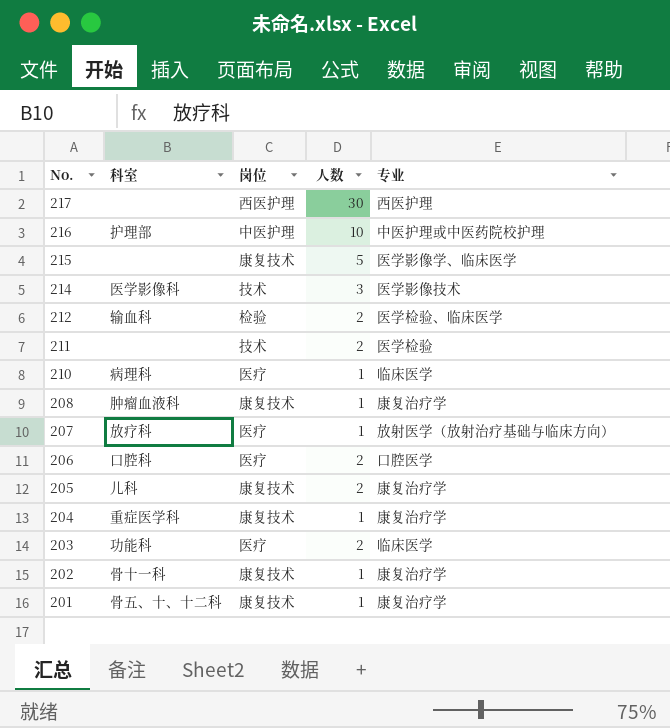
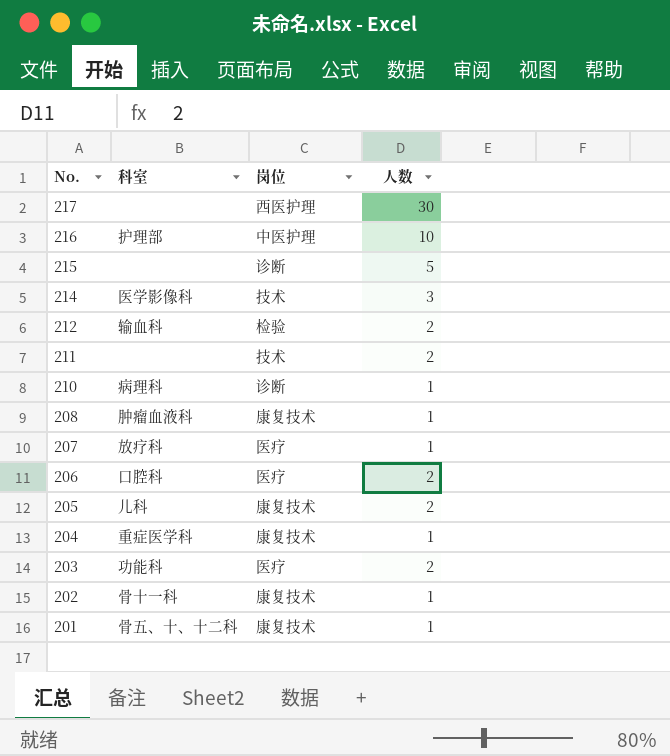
column 专业 | position: 5 -> none
215 | 岗位: 康复技术 -> 诊断
210 | 岗位: 医疗 -> 诊断

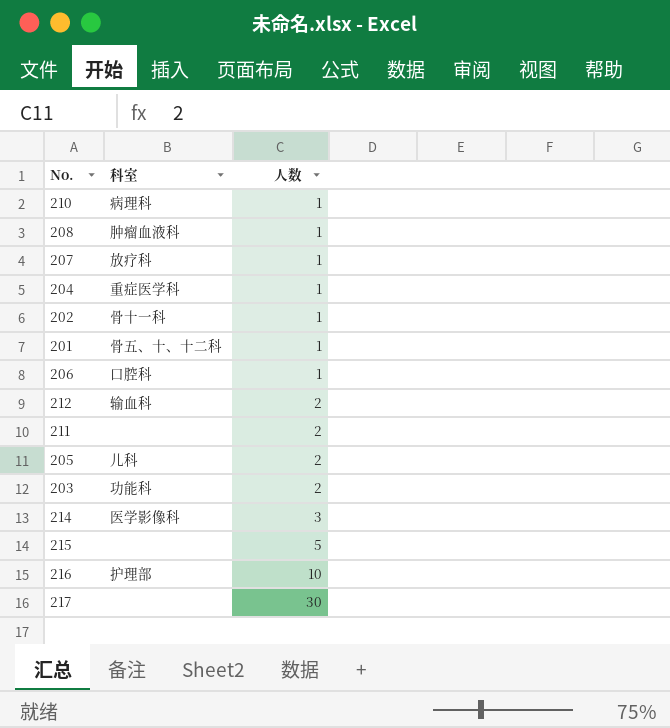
row order: No. descending -> 人数 ascending
column 岗位 | position: 3 -> none
206 | 人数: 2 -> 1

